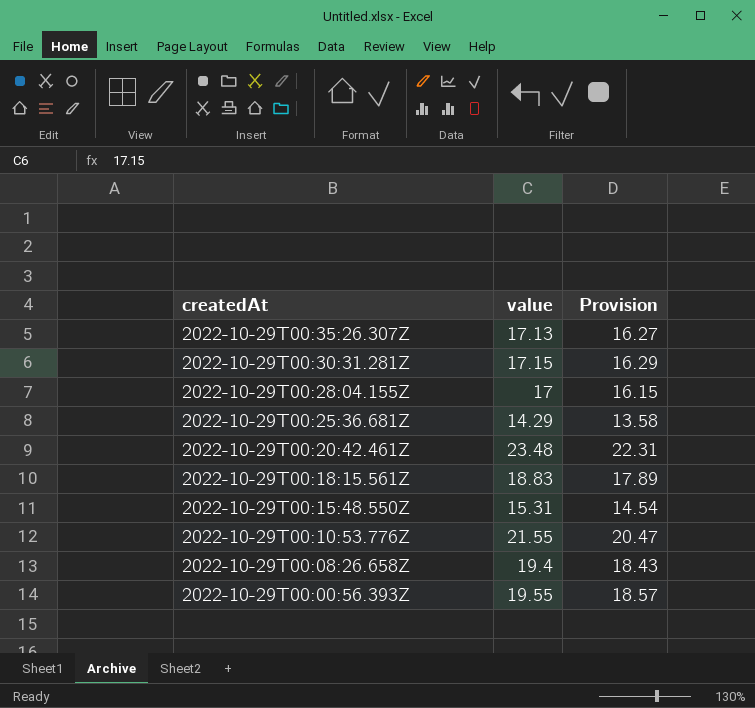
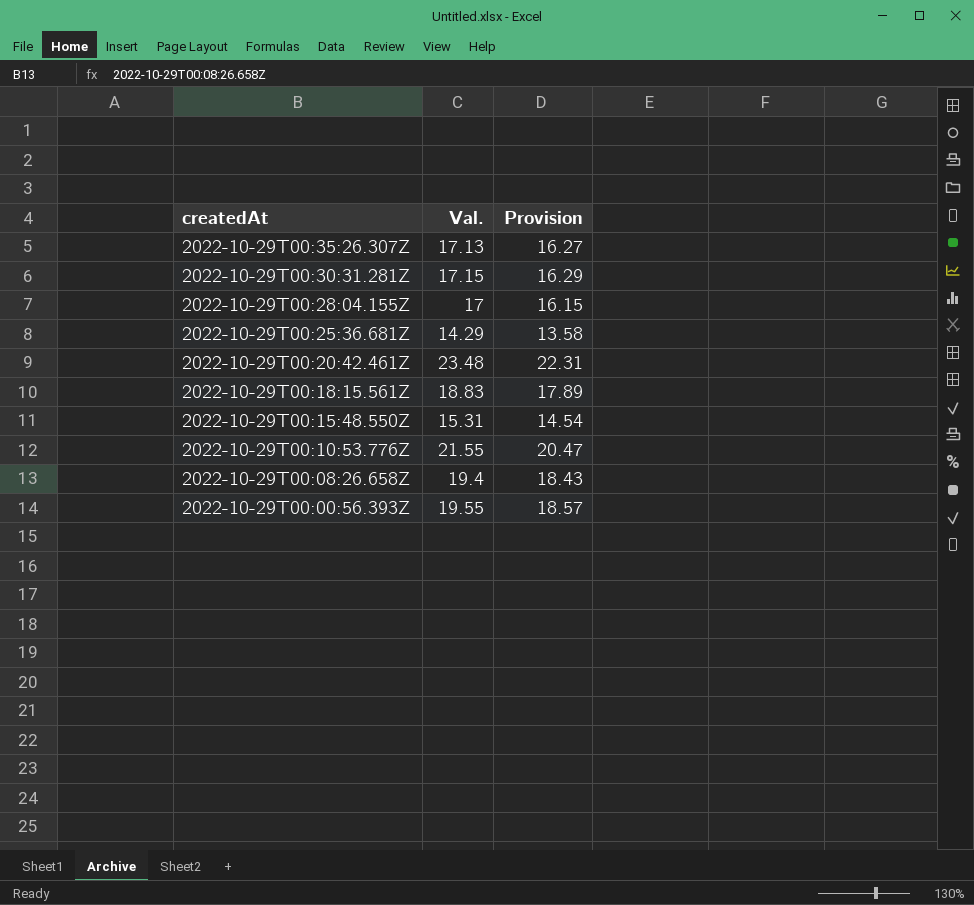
column name: value -> Val.

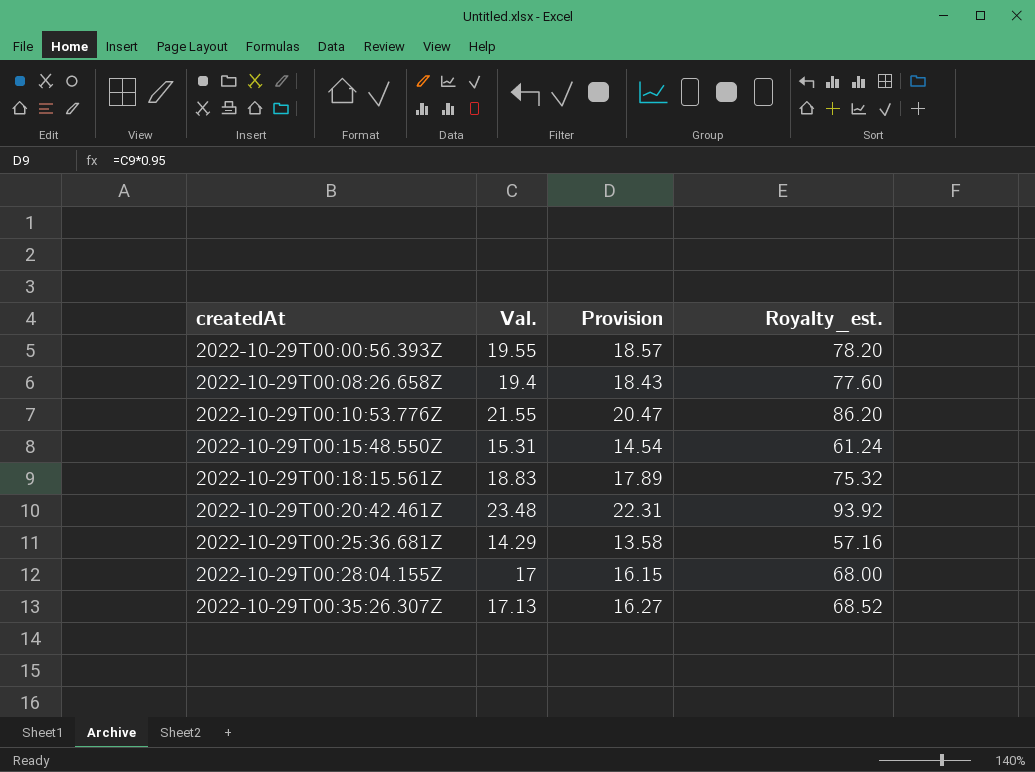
row order: createdAt descending -> createdAt ascending
column Royalty_est. | formula: none -> [Val.] * 4
row 2022-10-29T00:30:31.281Z: 17.15 | 16.29 -> none

